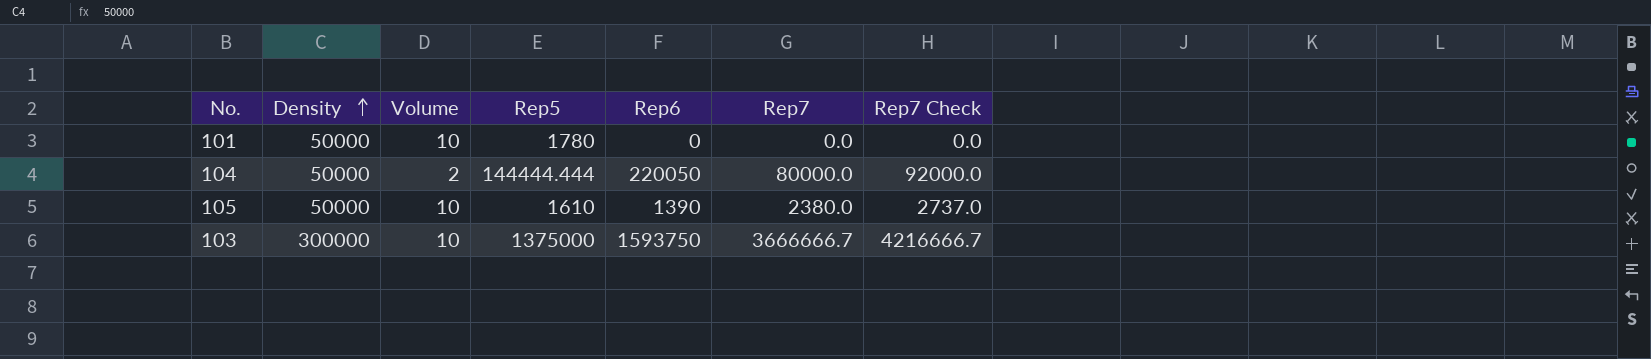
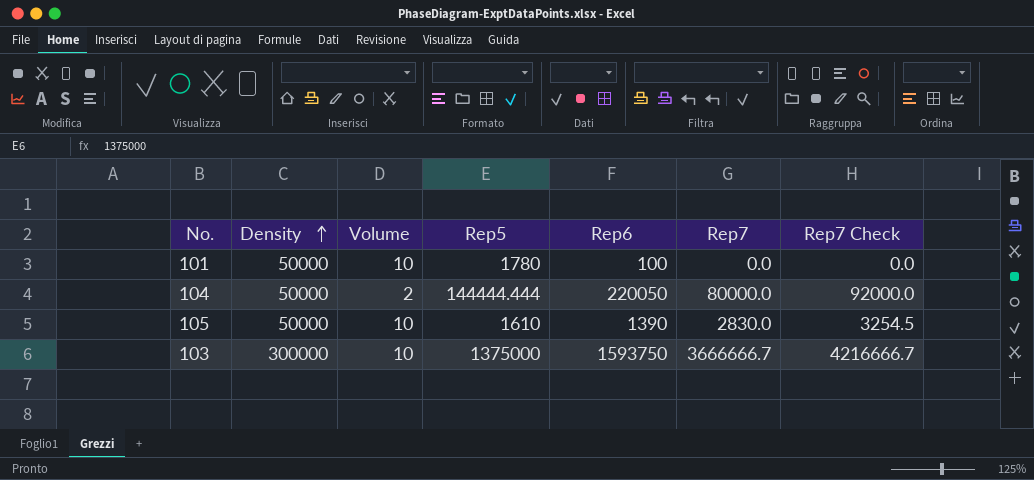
101 | Rep6: 0 -> 100
105 | Rep7: 2380.0 -> 2830.0
105 | Rep7 Check: 2737.0 -> 3254.5

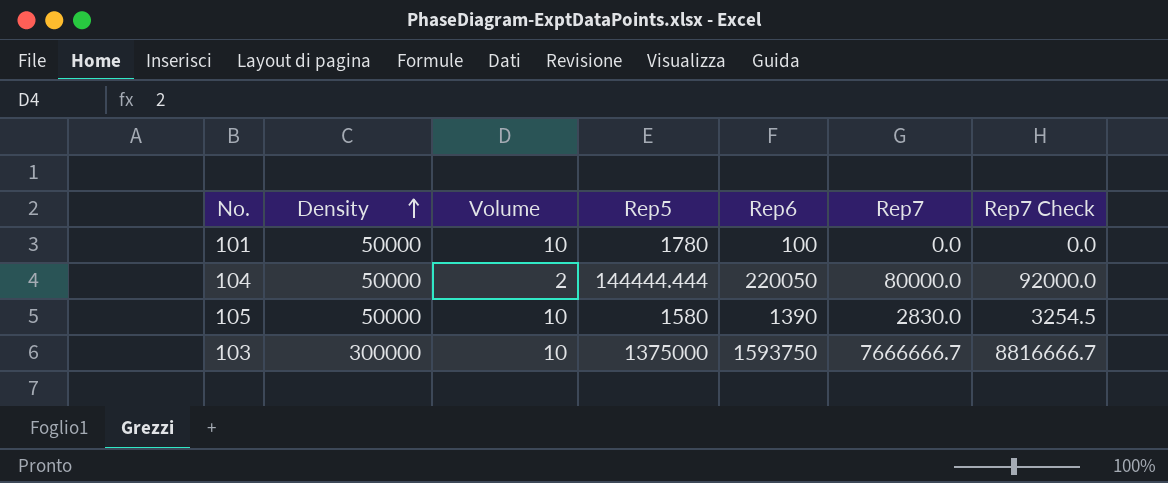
105 | Rep5: 1610 -> 1580
103 | Rep7: 3666666.7 -> 7666666.7
103 | Rep7 Check: 4216666.7 -> 8816666.7

